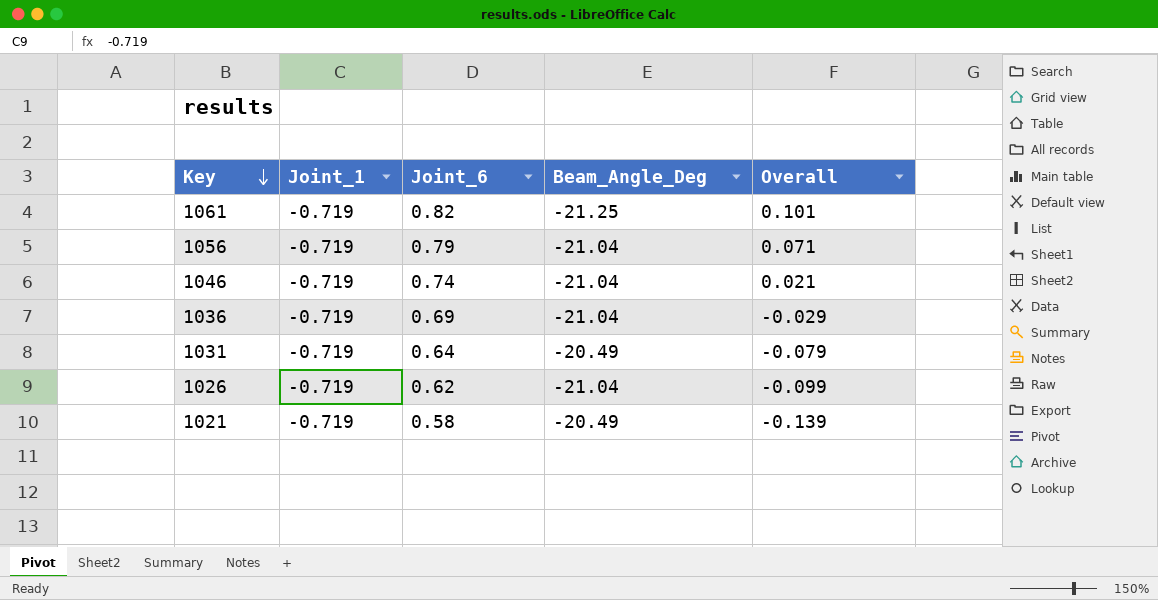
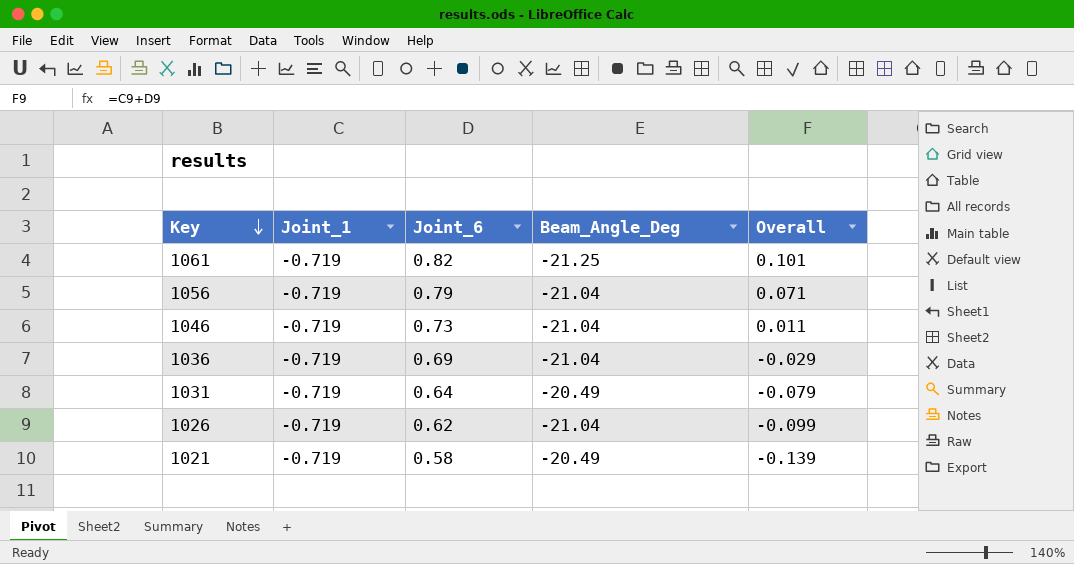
1046 | Joint_6: 0.74 -> 0.73
1046 | Overall: 0.021 -> 0.011

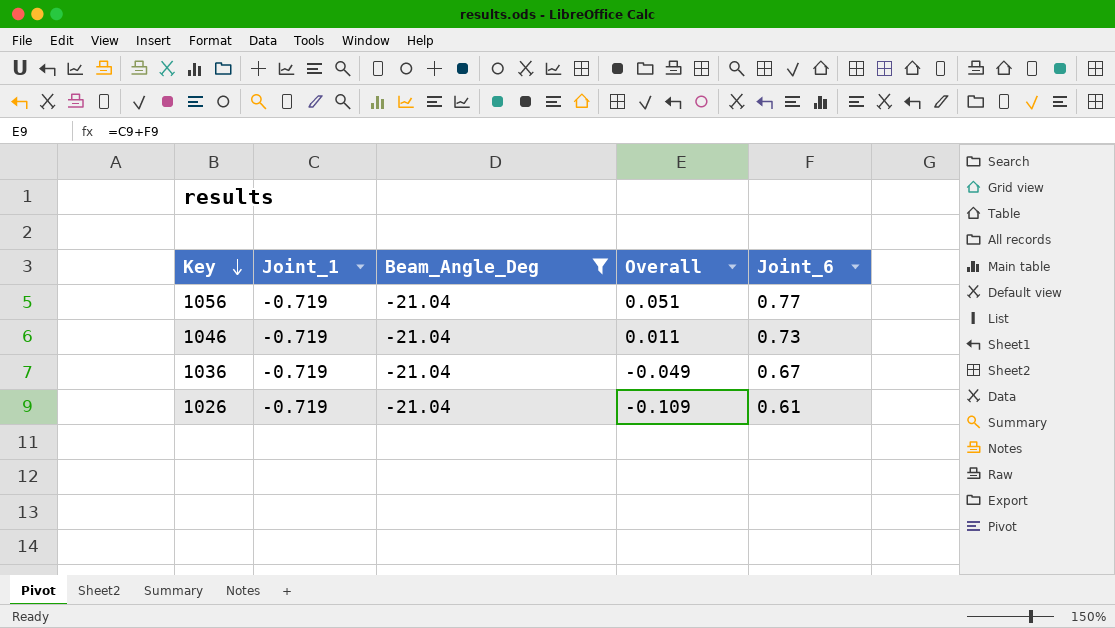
filter: none -> Beam_Angle_Deg = -21.04
column Joint_6 | position: 3 -> 5
1056 | Overall: 0.071 -> 0.051
1056 | Joint_6: 0.79 -> 0.77
1036 | Overall: -0.029 -> -0.049
1036 | Joint_6: 0.69 -> 0.67
1026 | Overall: -0.099 -> -0.109
1026 | Joint_6: 0.62 -> 0.61

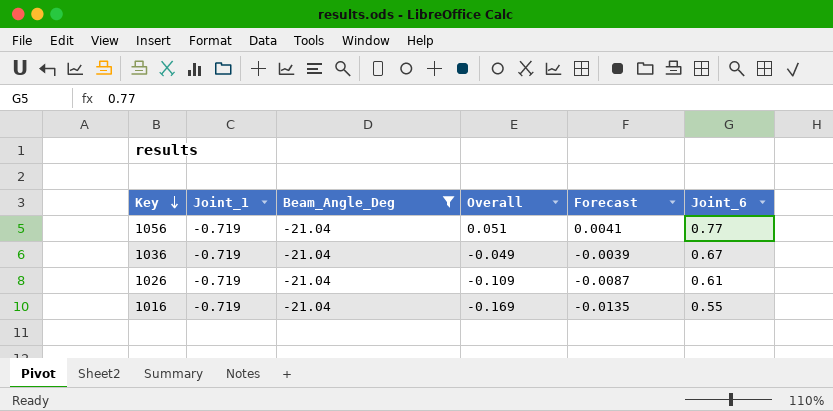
column Forecast | formula: none -> [Overall] * 0.08
row 1046: -0.719 | -21.04 | 0.011 | 0.73 -> none
row 1016: none -> -0.719 | -21.04 | -0.169 | -0.0135 | 0.55

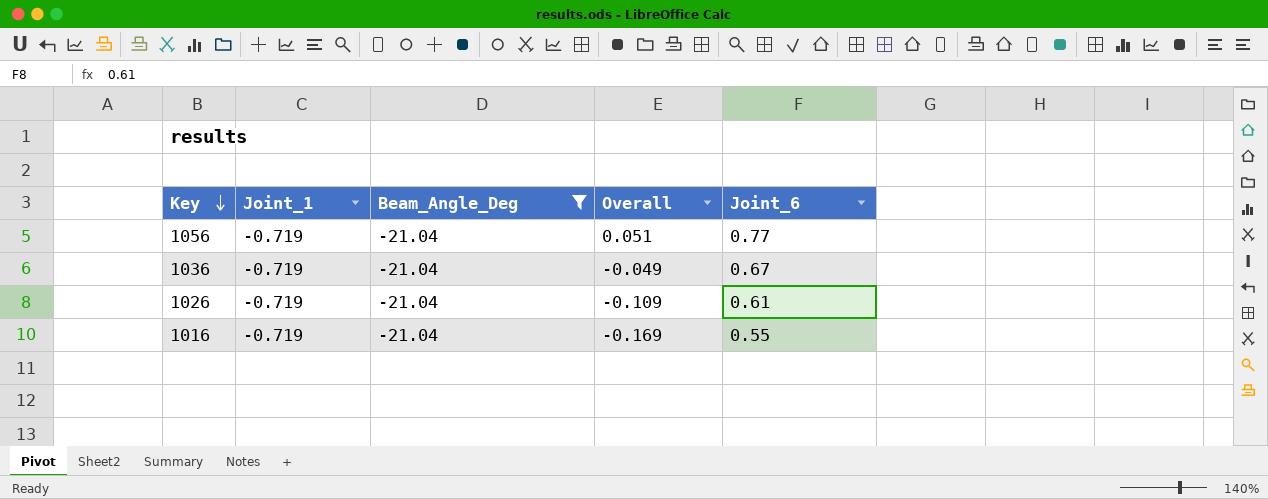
column Forecast | formula: [Overall] * 0.08 -> none

